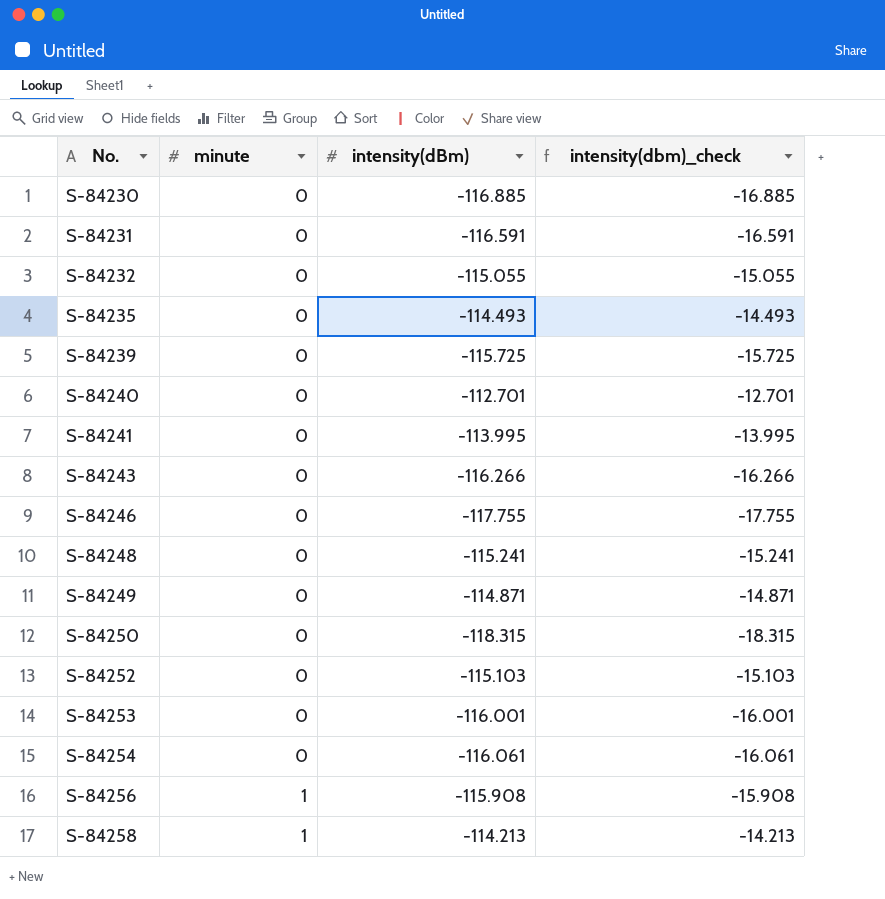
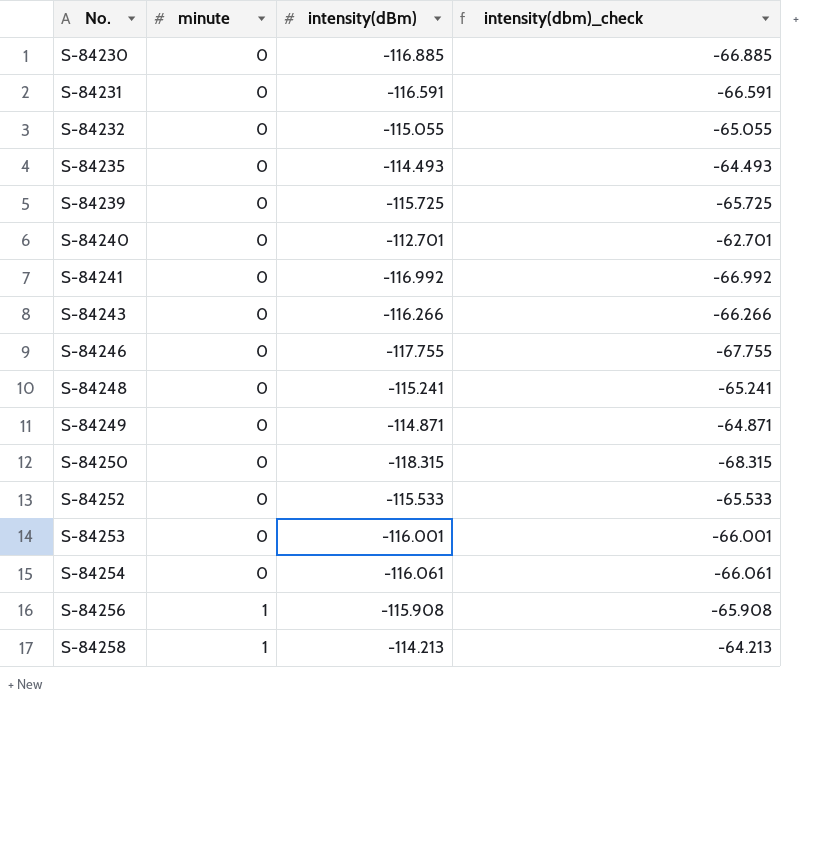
column intensity(dbm)_check | formula: [intensity(dBm)] + 100 -> [intensity(dBm)] + 50
S-84241 | intensity(dBm): -113.995 -> -116.992
S-84252 | intensity(dBm): -115.103 -> -115.533

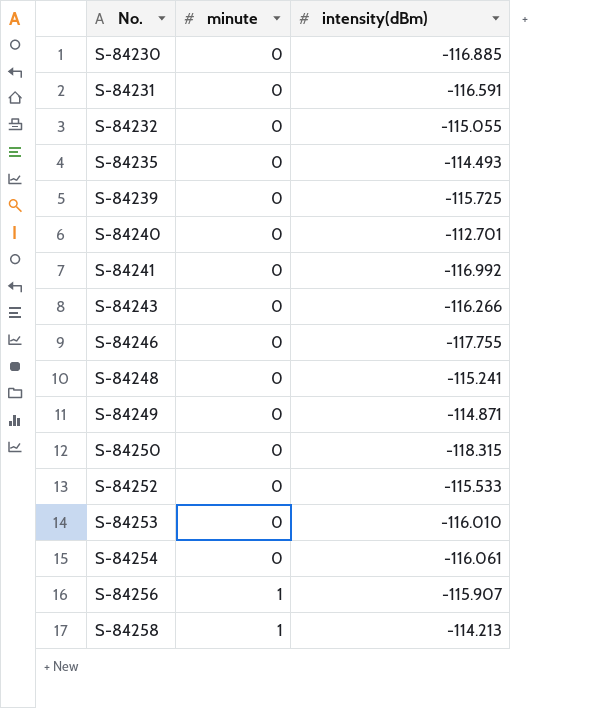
column intensity(dbm)_check | formula: [intensity(dBm)] + 50 -> none
S-84253 | intensity(dBm): -116.001 -> -116.010
S-84256 | intensity(dBm): -115.908 -> -115.907

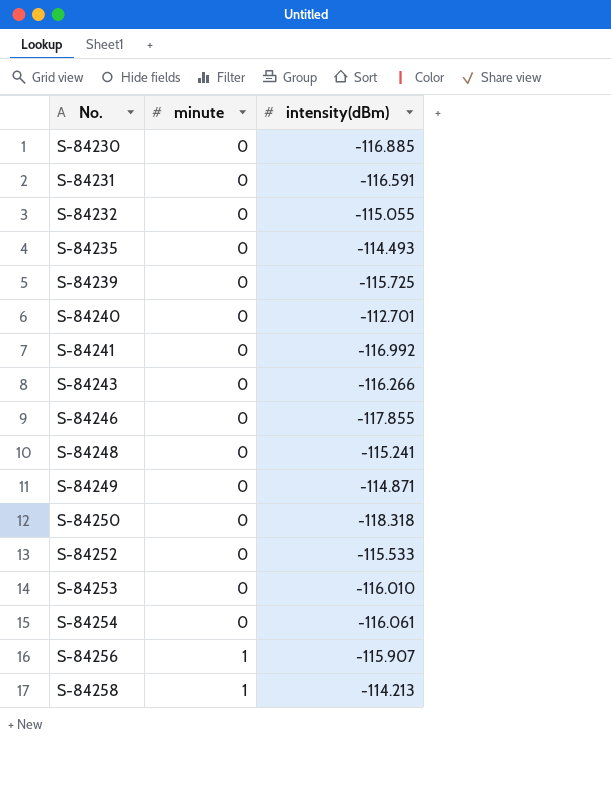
S-84246 | intensity(dBm): -117.755 -> -117.855
S-84250 | intensity(dBm): -118.315 -> -118.318

